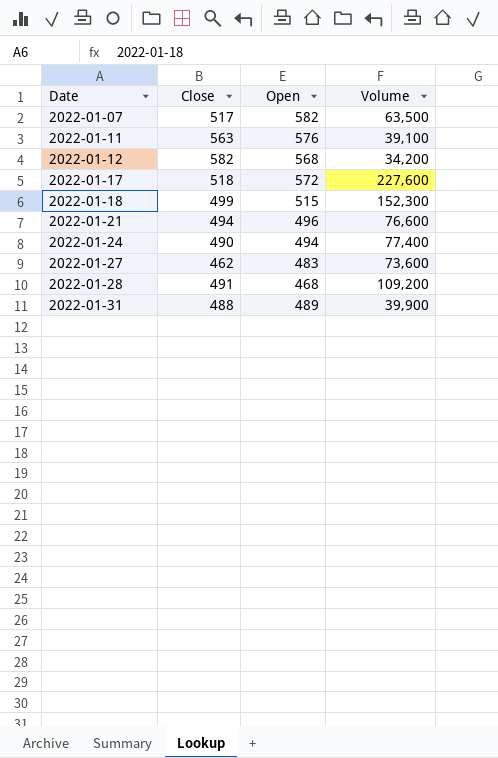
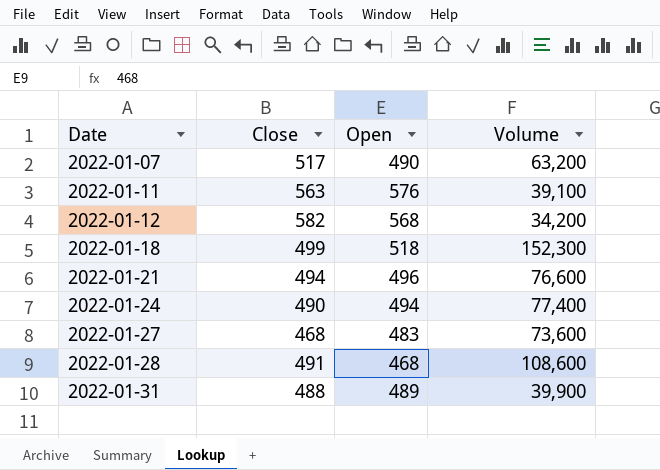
row 2022-01-17: 518 | 572 | 227,600 -> none
2022-01-07 | Open: 582 -> 490
2022-01-07 | Volume: 63,500 -> 63,200
2022-01-18 | Open: 515 -> 518
2022-01-27 | Close: 462 -> 468
2022-01-28 | Volume: 109,200 -> 108,600

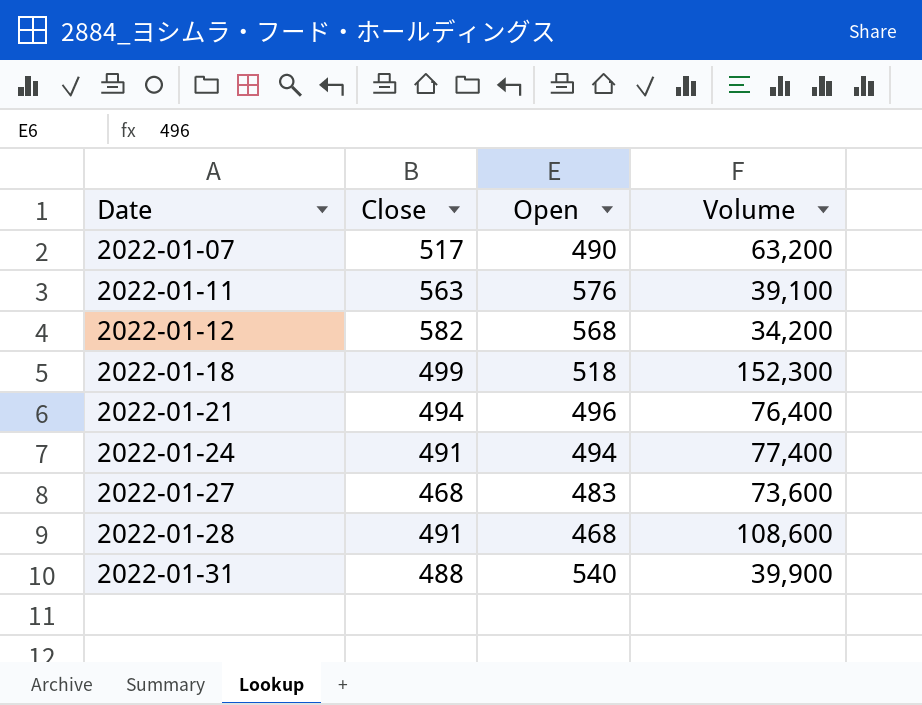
2022-01-21 | Volume: 76,600 -> 76,400
2022-01-24 | Close: 490 -> 491
2022-01-31 | Open: 489 -> 540

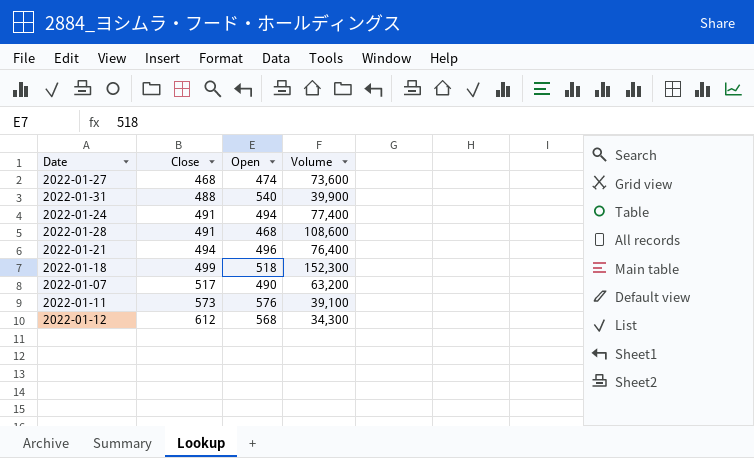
row order: Date ascending -> Close ascending
2022-01-27 | Open: 483 -> 474
2022-01-11 | Close: 563 -> 573
2022-01-12 | Close: 582 -> 612
2022-01-12 | Volume: 34,200 -> 34,300

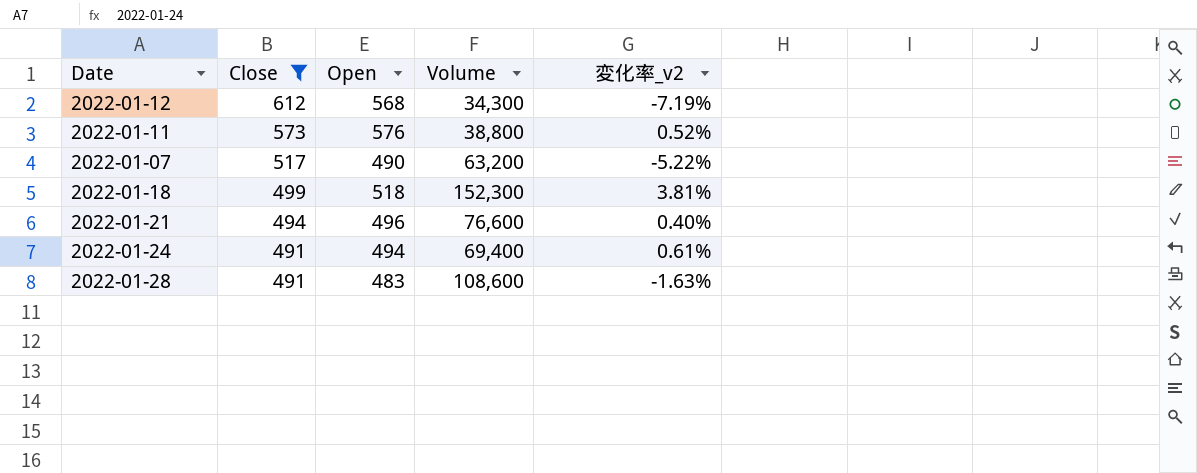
filter: none -> Close >= 491
row order: Close ascending -> Close descending
column 変化率_v2 | formula: none -> ([Open] - [Close]) / [Close]
2022-01-11 | Volume: 39,100 -> 38,800
2022-01-21 | Volume: 76,400 -> 76,600
2022-01-24 | Volume: 77,400 -> 69,400
2022-01-28 | Open: 468 -> 483

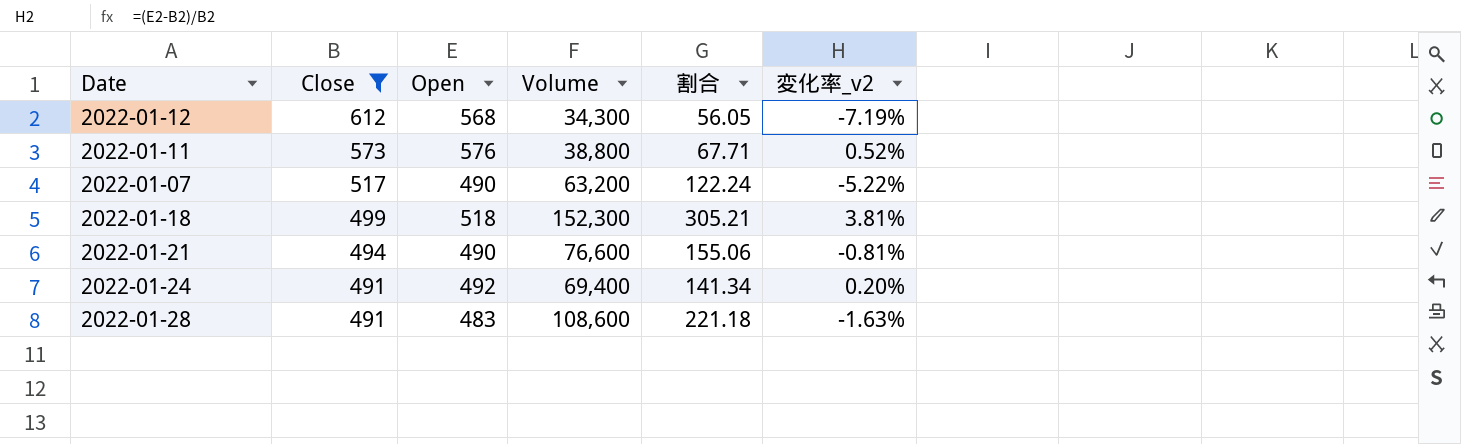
column 割合 | formula: none -> [Volume] / [Close]
2022-01-21 | Open: 496 -> 490
2022-01-21 | 変化率_v2: 0.40% -> -0.81%
2022-01-24 | Open: 494 -> 492
2022-01-24 | 変化率_v2: 0.61% -> 0.20%

